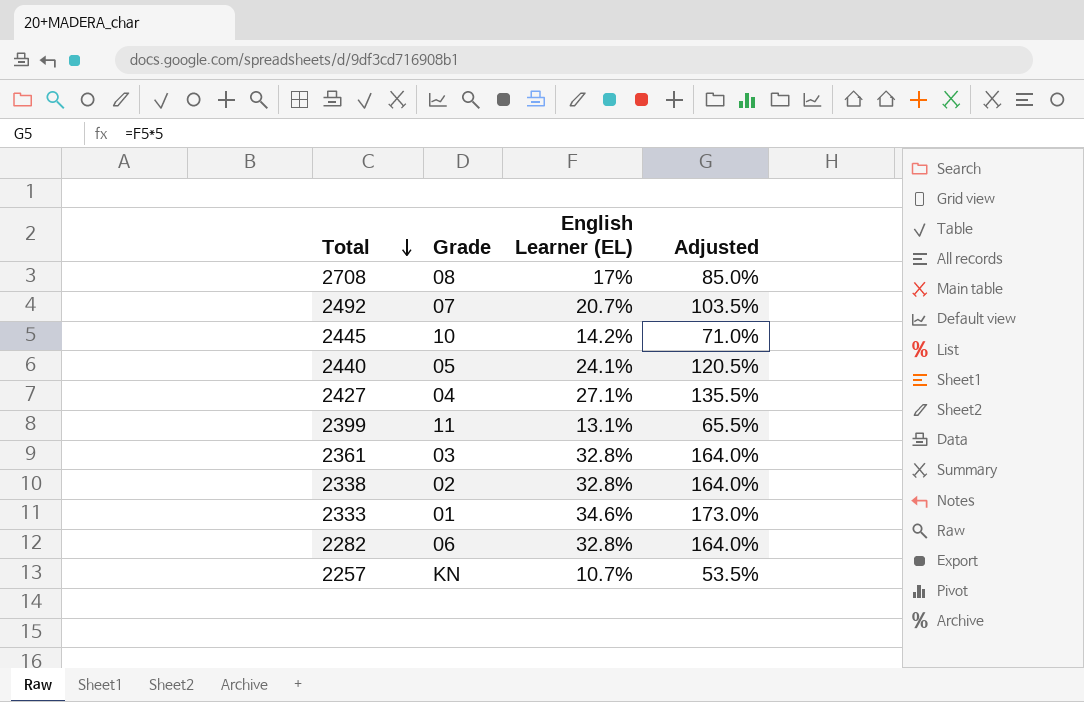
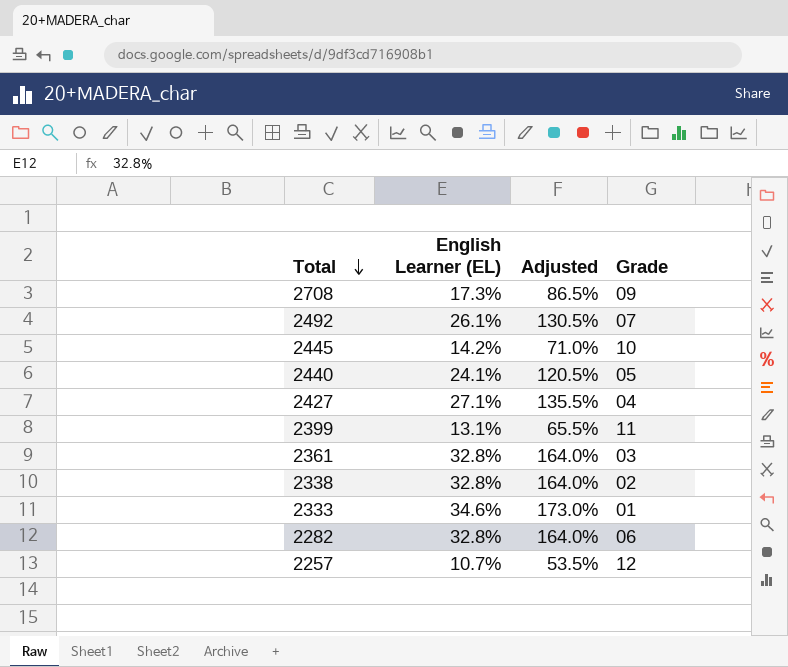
column Grade | position: 2 -> 4
2708 | English Learner (EL): 17% -> 17.3%
2708 | Adjusted: 85.0% -> 86.5%
2708 | Grade: 08 -> 09
2492 | English Learner (EL): 20.7% -> 26.1%
2492 | Adjusted: 103.5% -> 130.5%
2257 | Grade: KN -> 12

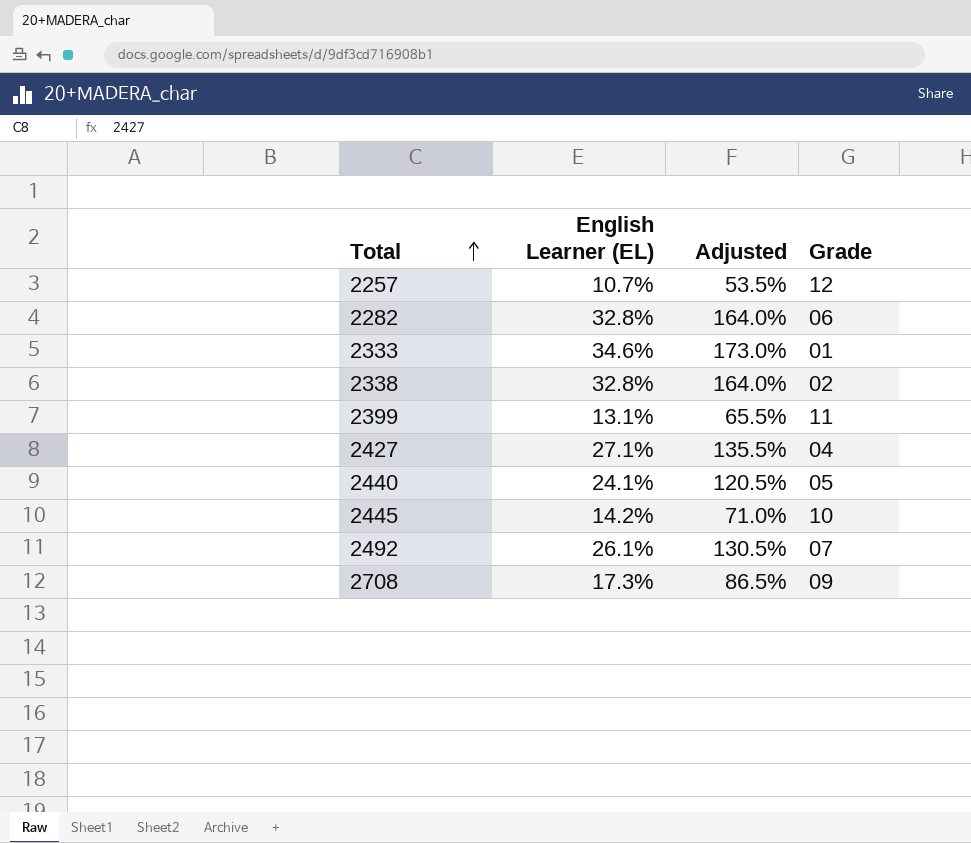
row order: Total descending -> Total ascending
row 2361: 32.8% | 164.0% | 03 -> none

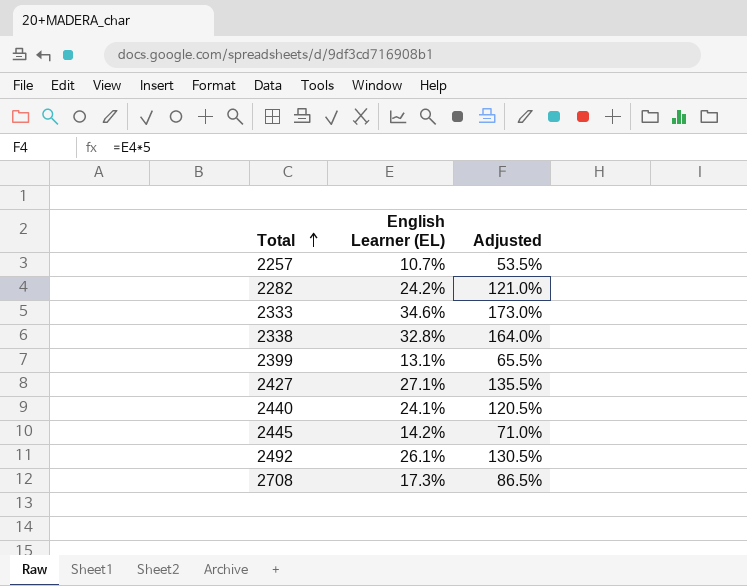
column Grade | position: 4 -> none
2282 | English Learner (EL): 32.8% -> 24.2%
2282 | Adjusted: 164.0% -> 121.0%

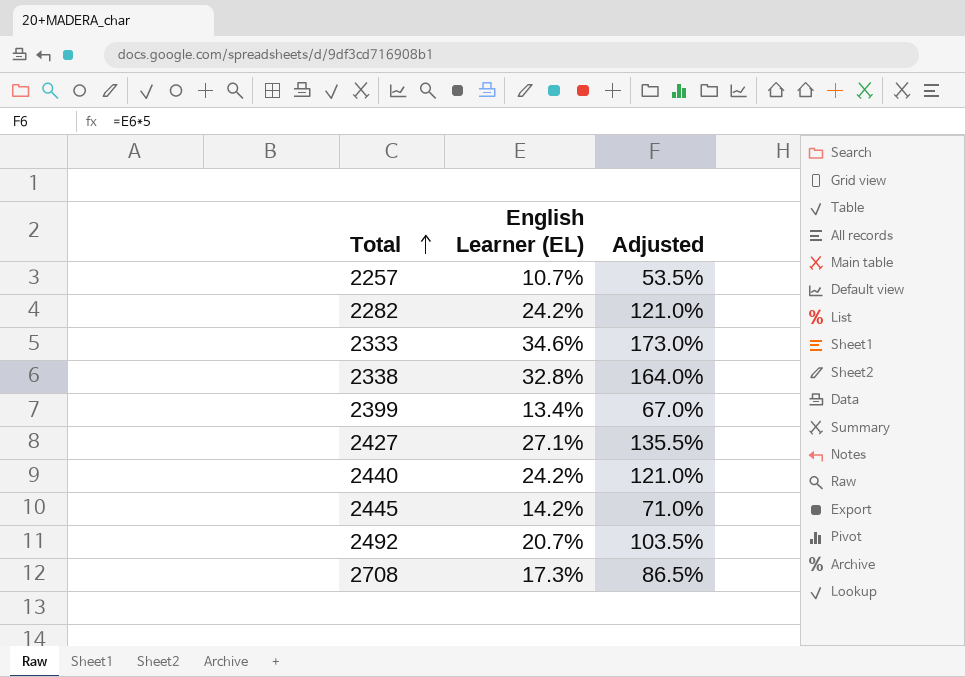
2399 | English Learner (EL): 13.1% -> 13.4%
2399 | Adjusted: 65.5% -> 67.0%
2440 | English Learner (EL): 24.1% -> 24.2%
2440 | Adjusted: 120.5% -> 121.0%
2492 | English Learner (EL): 26.1% -> 20.7%
2492 | Adjusted: 130.5% -> 103.5%

